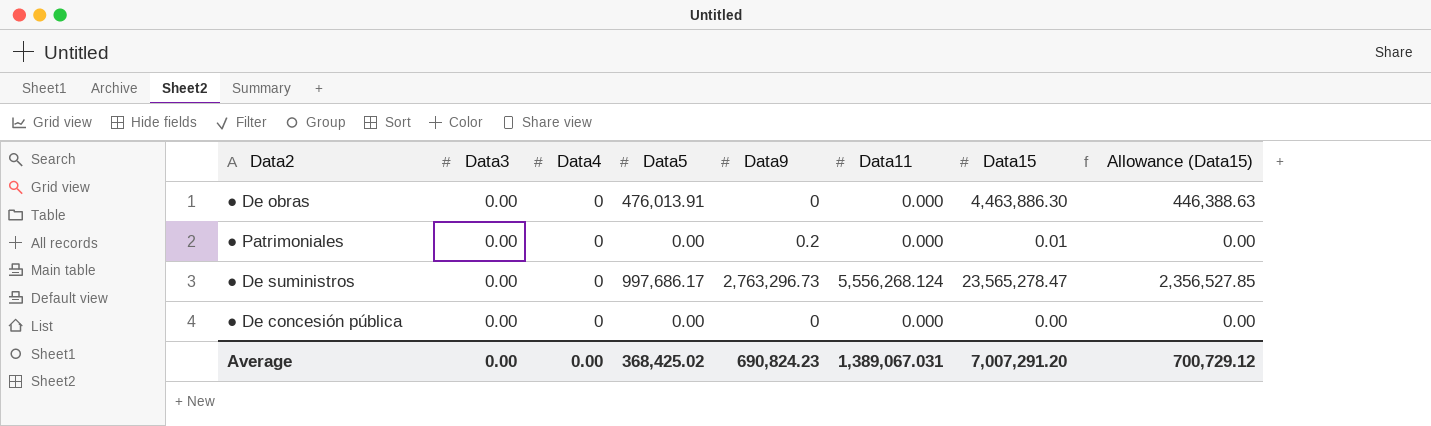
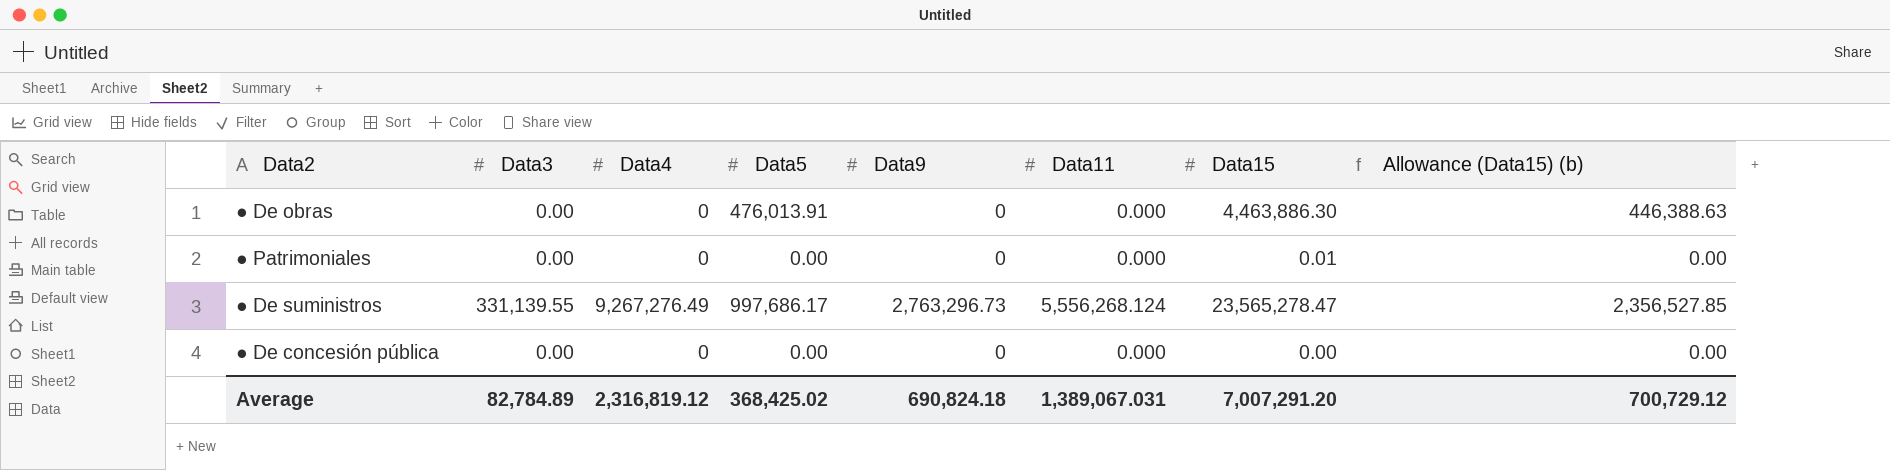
column name: Allowance (Data15) -> Allowance (Data15) (b)
● Patrimoniales | Data9: 0.2 -> 0
● De suministros | Data3: 0.00 -> 331,139.55
● De suministros | Data4: 0 -> 9,267,276.49
Average | Data3: 0.00 -> 82,784.89
Average | Data4: 0.00 -> 2,316,819.12
Average | Data9: 690,824.23 -> 690,824.18

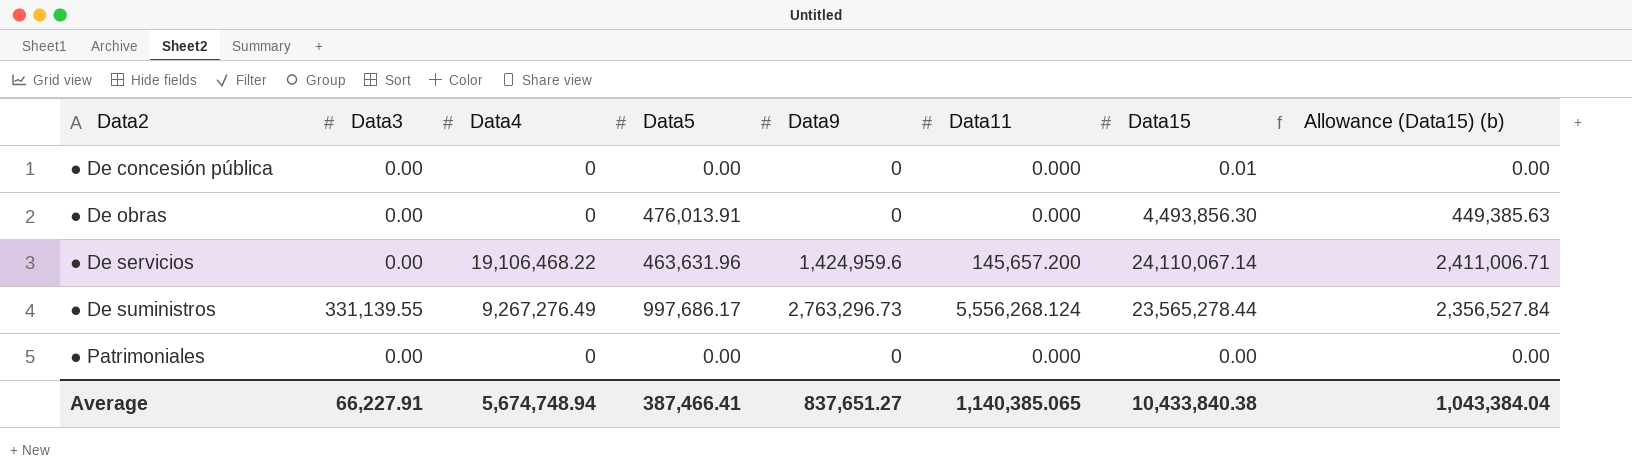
row order: none -> Data2 ascending
● De concesión pública | Data15: 0.00 -> 0.01
● De obras | Data15: 4,463,886.30 -> 4,493,856.30
● De obras | Allowance (Data15) (b): 446,388.63 -> 449,385.63
row ● De servicios: none -> 0.00 | 19,106,468.22 | 463,631.96 | 1,424,959.6 | 145,657.200 | 24,110,067.14 | 2,411,006.71
● De suministros | Data15: 23,565,278.47 -> 23,565,278.44
● De suministros | Allowance (Data15) (b): 2,356,527.85 -> 2,356,527.84
● Patrimoniales | Data15: 0.01 -> 0.00
Average | Data3: 82,784.89 -> 66,227.91
Average | Data4: 2,316,819.12 -> 5,674,748.94
Average | Data5: 368,425.02 -> 387,466.41
Average | Data9: 690,824.18 -> 837,651.27
Average | Data11: 1,389,067.031 -> 1,140,385.065
Average | Data15: 7,007,291.20 -> 10,433,840.38
Average | Allowance (Data15) (b): 700,729.12 -> 1,043,384.04

